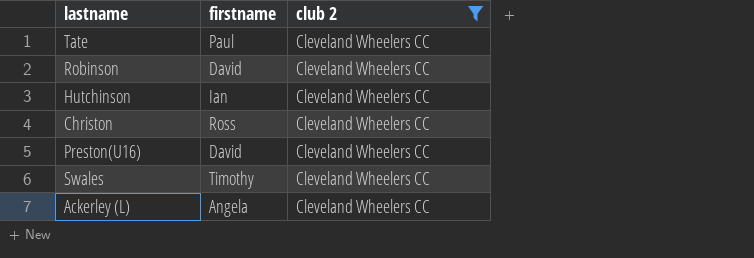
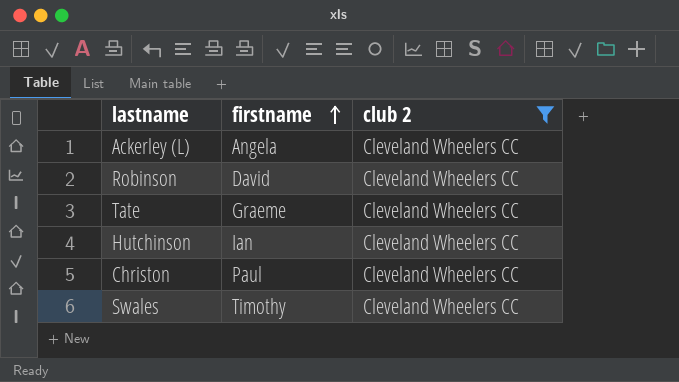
row order: none -> firstname ascending
row Preston(U16): David | Cleveland Wheelers CC -> none
Tate | firstname: Paul -> Graeme
Christon | firstname: Ross -> Paul

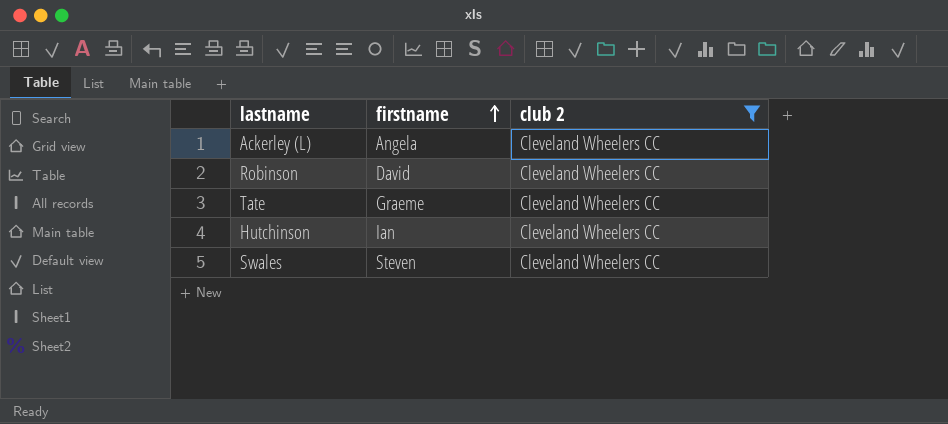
row Christon: Paul | Cleveland Wheelers CC -> none
Swales | firstname: Timothy -> Steven

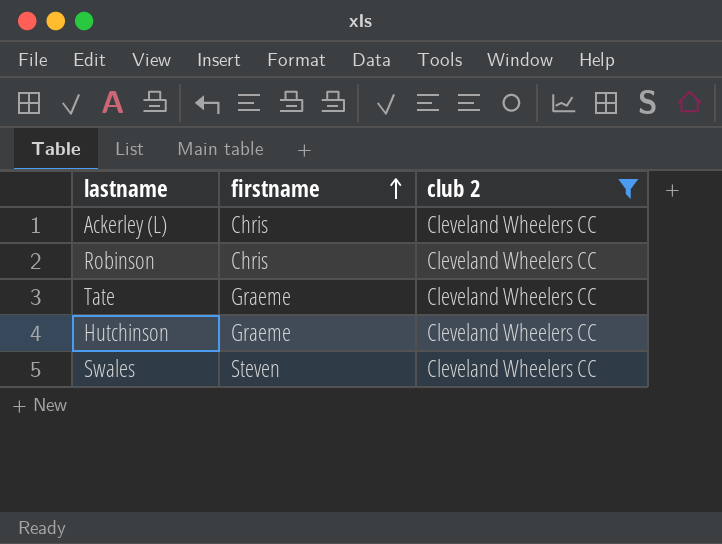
Ackerley (L) | firstname: Angela -> Chris
Robinson | firstname: David -> Chris
Hutchinson | firstname: Ian -> Graeme

